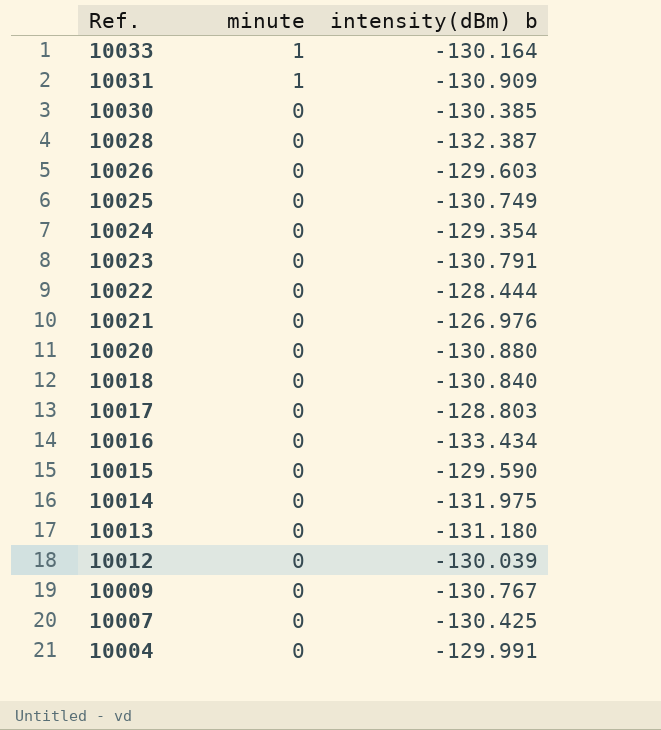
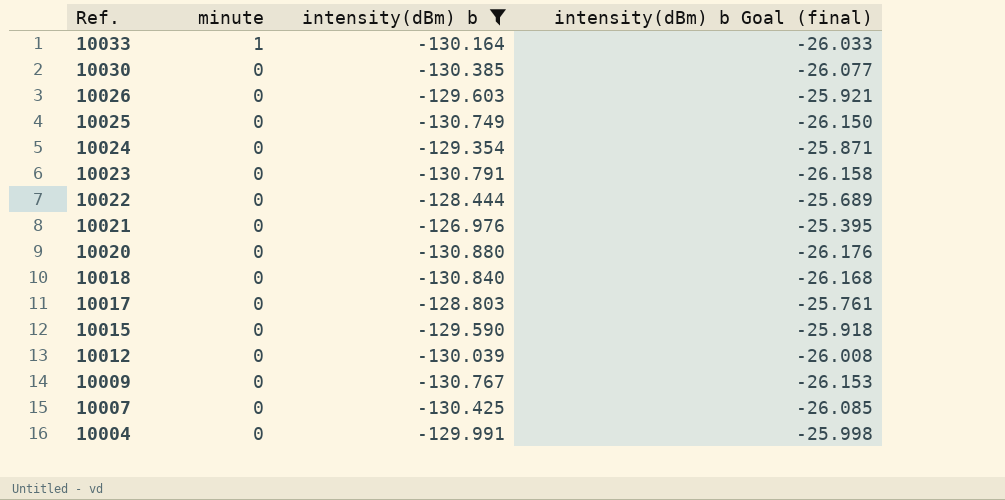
filter: none -> intensity(dBm) b >= -130.880
column intensity(dBm) b Goal (final) | formula: none -> [intensity(dBm) b] * 0.2

